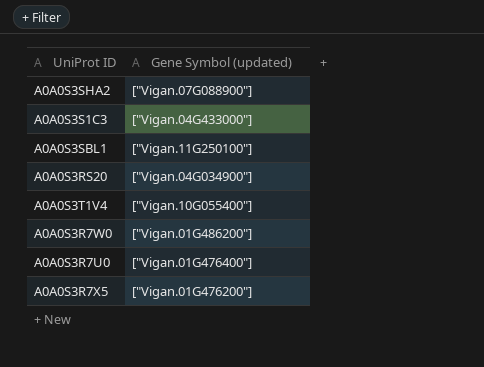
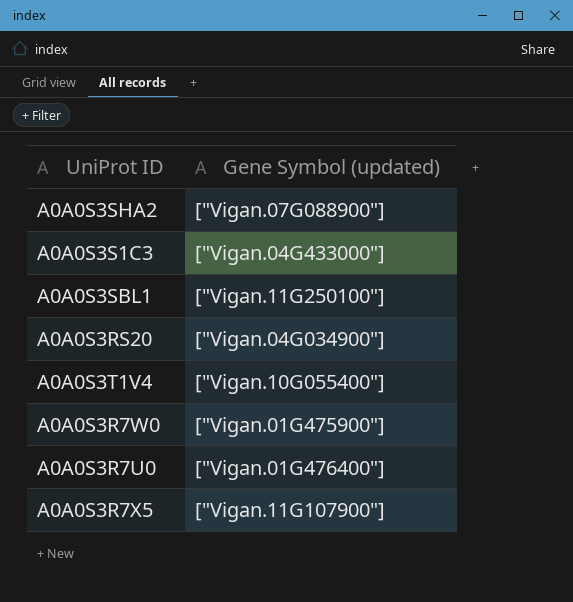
A0A0S3R7W0 | Gene Symbol (updated): ["Vigan.01G486200"] -> ["Vigan.01G475900"]
A0A0S3R7X5 | Gene Symbol (updated): ["Vigan.01G476200"] -> ["Vigan.11G107900"]

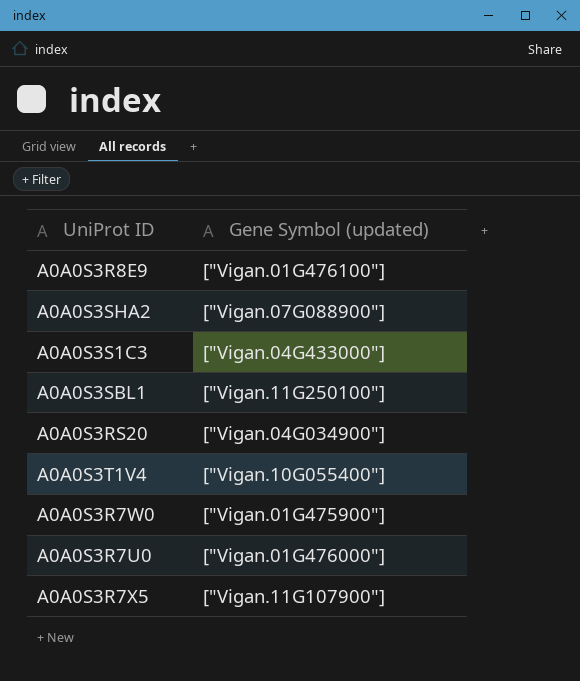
row A0A0S3R8E9: none -> ["Vigan.01G476100"]
A0A0S3R7U0 | Gene Symbol (updated): ["Vigan.01G476400"] -> ["Vigan.01G476000"]

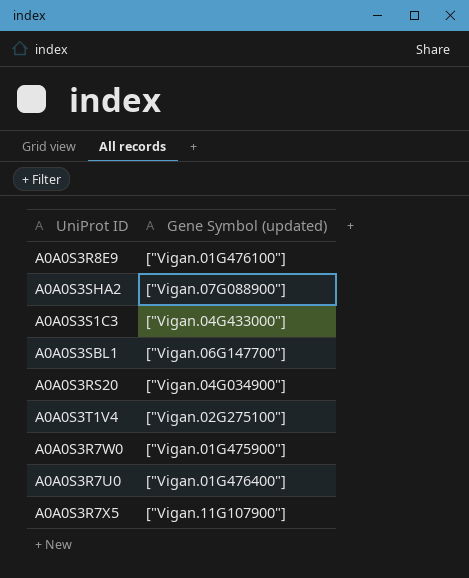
A0A0S3SBL1 | Gene Symbol (updated): ["Vigan.11G250100"] -> ["Vigan.06G147700"]
A0A0S3T1V4 | Gene Symbol (updated): ["Vigan.10G055400"] -> ["Vigan.02G275100"]
A0A0S3R7U0 | Gene Symbol (updated): ["Vigan.01G476000"] -> ["Vigan.01G476400"]

